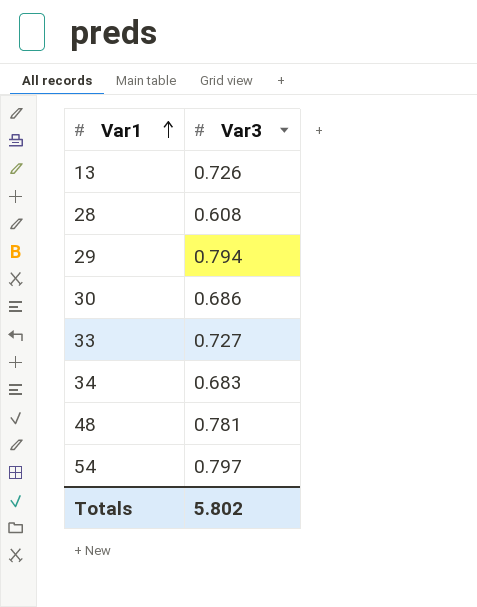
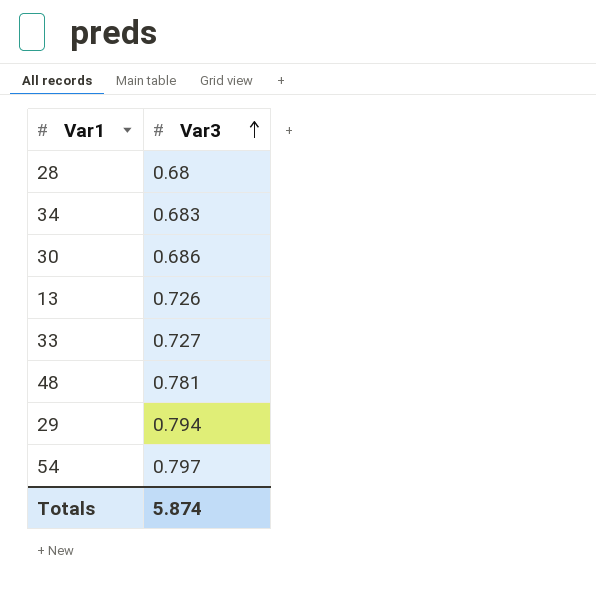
row order: Var1 ascending -> Var3 ascending
28 | Var3: 0.608 -> 0.68
Totals | Var3: 5.802 -> 5.874

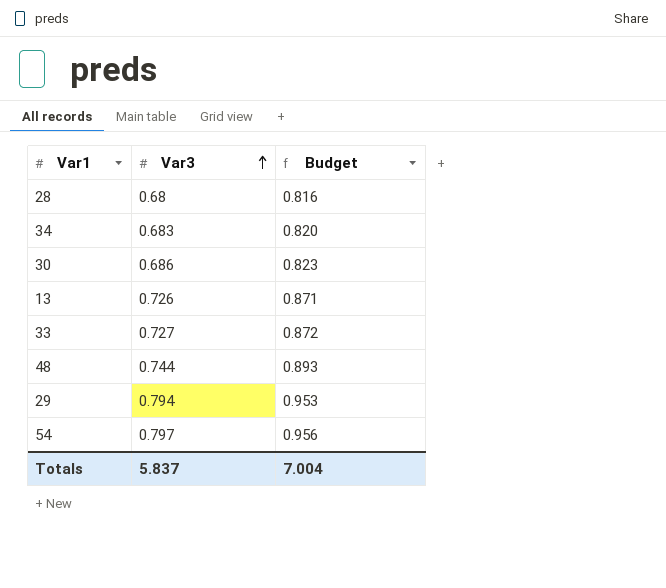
column Budget | formula: none -> [Var3] * 1.2
48 | Var3: 0.781 -> 0.744
Totals | Var3: 5.874 -> 5.837

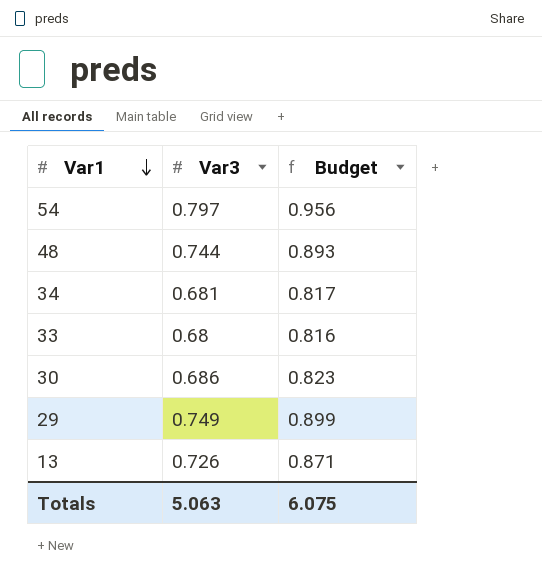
row order: Var3 ascending -> Var1 descending
row 28: 0.68 | 0.816 -> none
34 | Var3: 0.683 -> 0.681
34 | Budget: 0.820 -> 0.817
33 | Var3: 0.727 -> 0.68
33 | Budget: 0.872 -> 0.816
29 | Var3: 0.794 -> 0.749
29 | Budget: 0.953 -> 0.899
Totals | Var3: 5.837 -> 5.063
Totals | Budget: 7.004 -> 6.075

